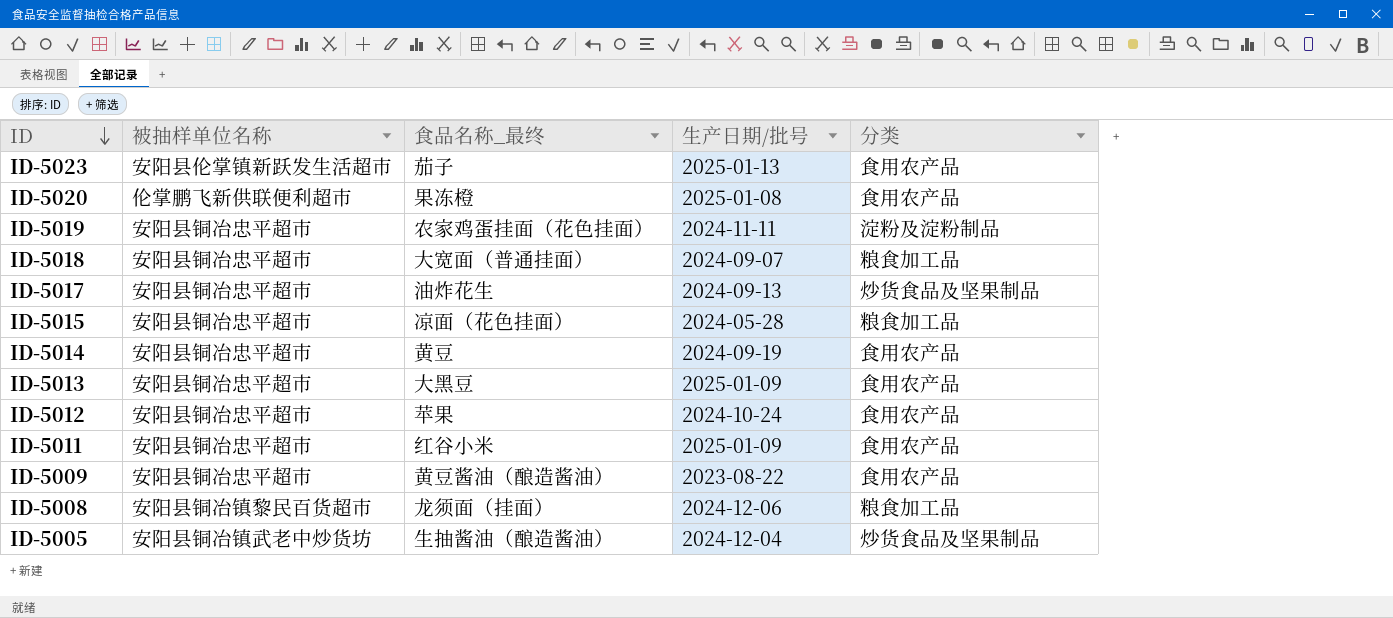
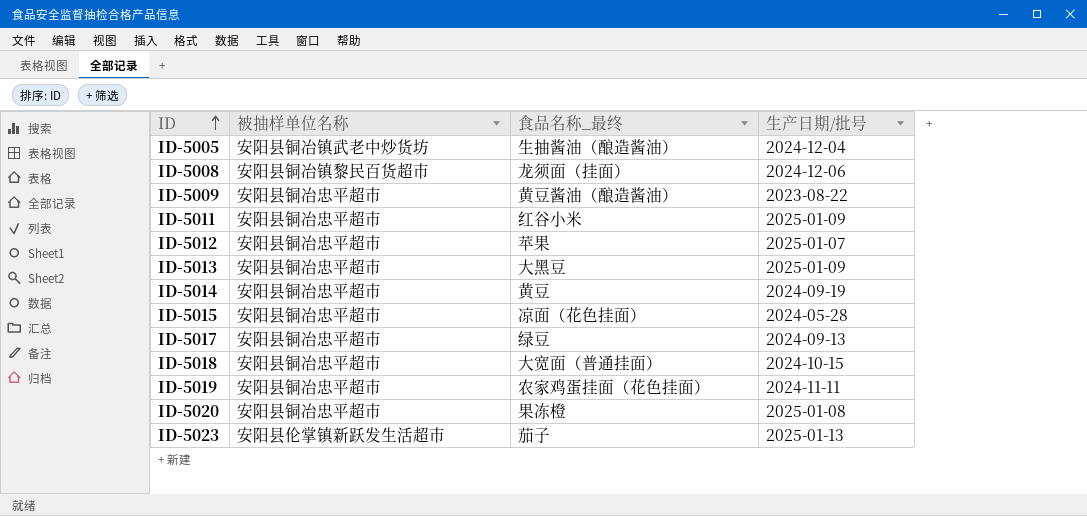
row order: ID descending -> ID ascending
column 分类 | position: 5 -> none
ID-5012 | 生产日期/批号: 2024-10-24 -> 2025-01-07
ID-5017 | 食品名称_最终: 油炸花生 -> 绿豆
ID-5018 | 生产日期/批号: 2024-09-07 -> 2024-10-15
ID-5020 | 被抽样单位名称: 伦掌鹏飞新供联便利超市 -> 安阳县铜冶忠平超市

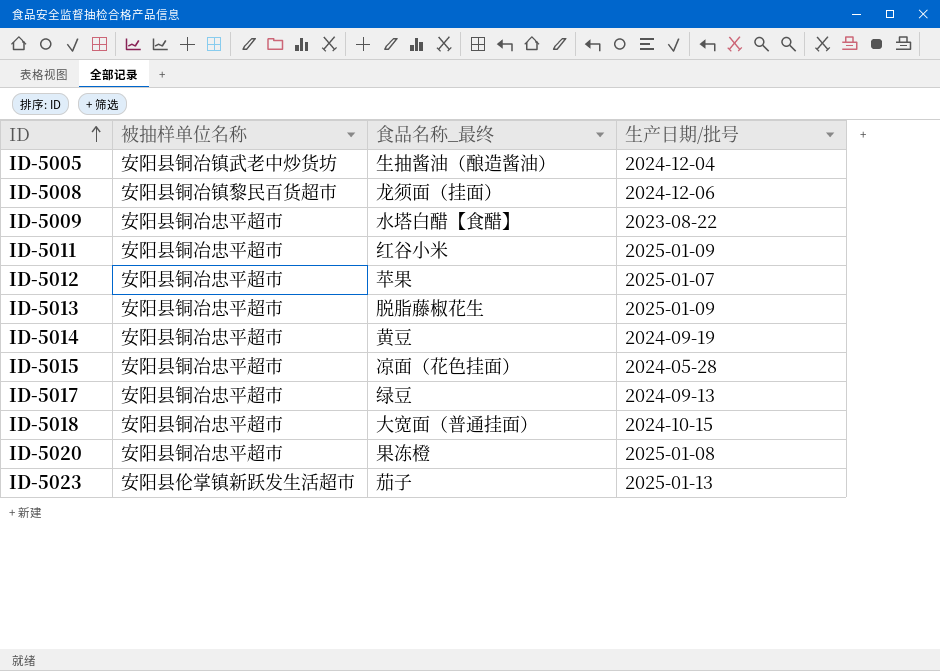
row ID-5019: 安阳县铜冶忠平超市 | 农家鸡蛋挂面（花色挂面） | 2024-11-11 -> none
ID-5009 | 食品名称_最终: 黄豆酱油（酿造酱油） -> 水塔白醋【食醋】
ID-5013 | 食品名称_最终: 大黑豆 -> 脱脂藤椒花生

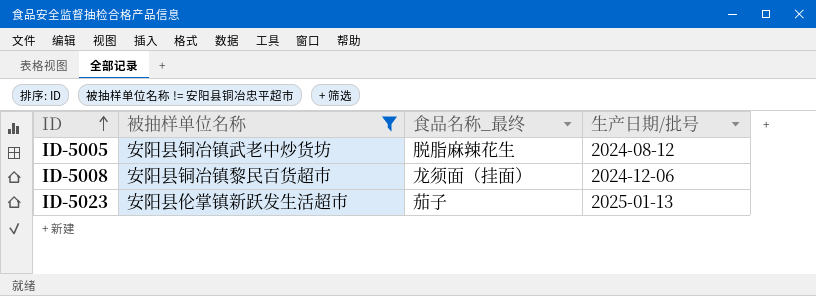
filter: none -> 被抽样单位名称 != 安阳县铜冶忠平超市
ID-5005 | 食品名称_最终: 生抽酱油（酿造酱油） -> 脱脂麻辣花生
ID-5005 | 生产日期/批号: 2024-12-04 -> 2024-08-12

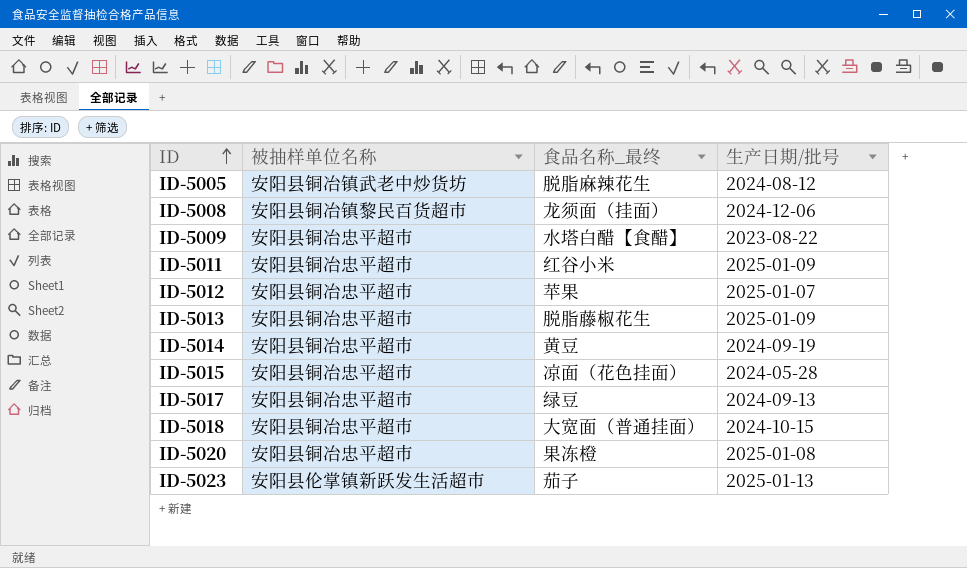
filter: 被抽样单位名称 != 安阳县铜冶忠平超市 -> none

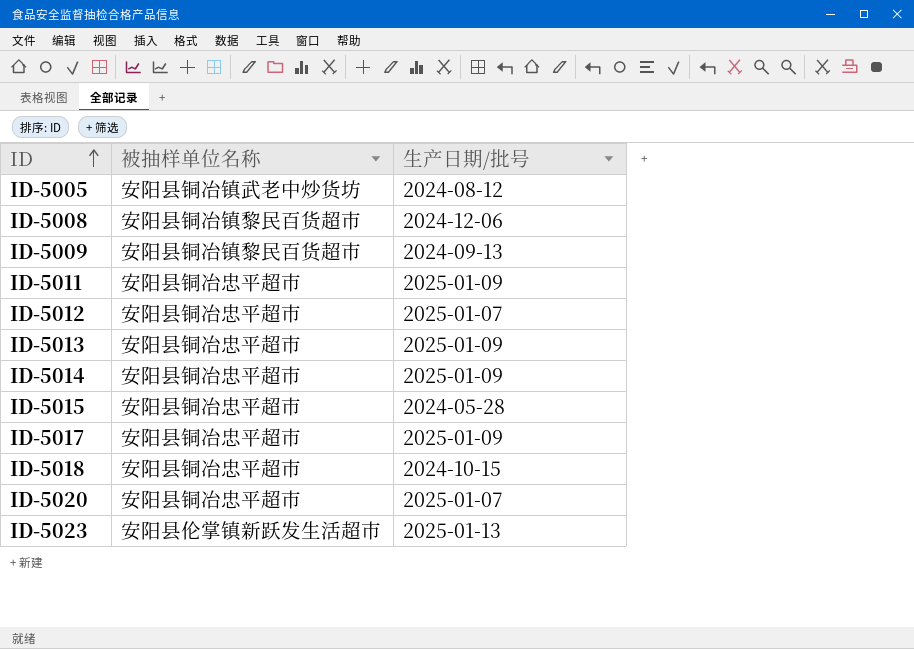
column 食品名称_最终 | position: 3 -> none
ID-5009 | 被抽样单位名称: 安阳县铜冶忠平超市 -> 安阳县铜冶镇黎民百货超市
ID-5009 | 生产日期/批号: 2023-08-22 -> 2024-09-13
ID-5014 | 生产日期/批号: 2024-09-19 -> 2025-01-09
ID-5017 | 生产日期/批号: 2024-09-13 -> 2025-01-09
ID-5020 | 生产日期/批号: 2025-01-08 -> 2025-01-07

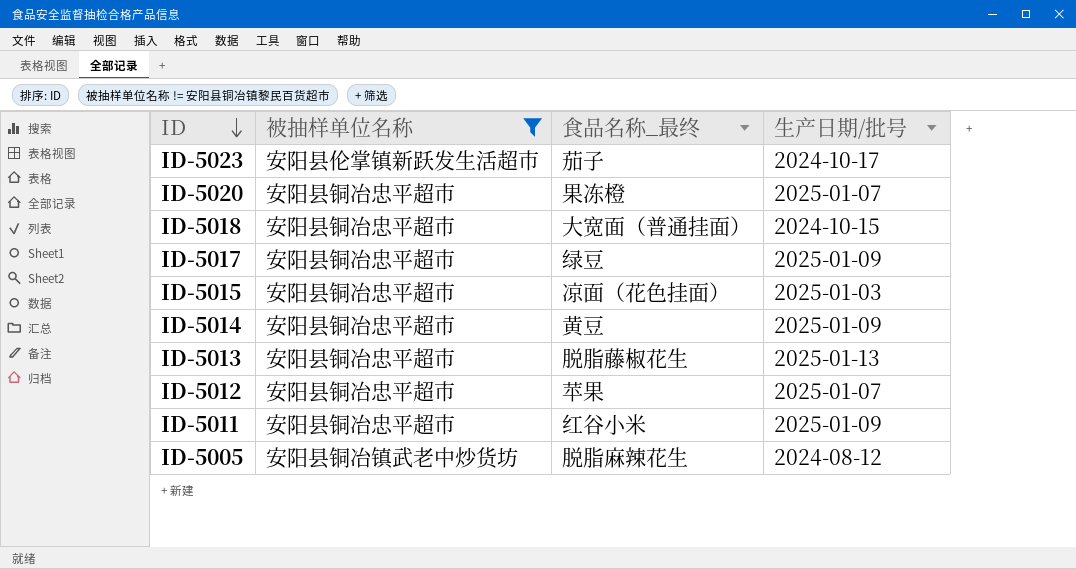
filter: none -> 被抽样单位名称 != 安阳县铜冶镇黎民百货超市
row order: ID ascending -> ID descending
column 食品名称_最终 | position: none -> 3
ID-5023 | 生产日期/批号: 2025-01-13 -> 2024-10-17
ID-5015 | 生产日期/批号: 2024-05-28 -> 2025-01-03
ID-5013 | 生产日期/批号: 2025-01-09 -> 2025-01-13

